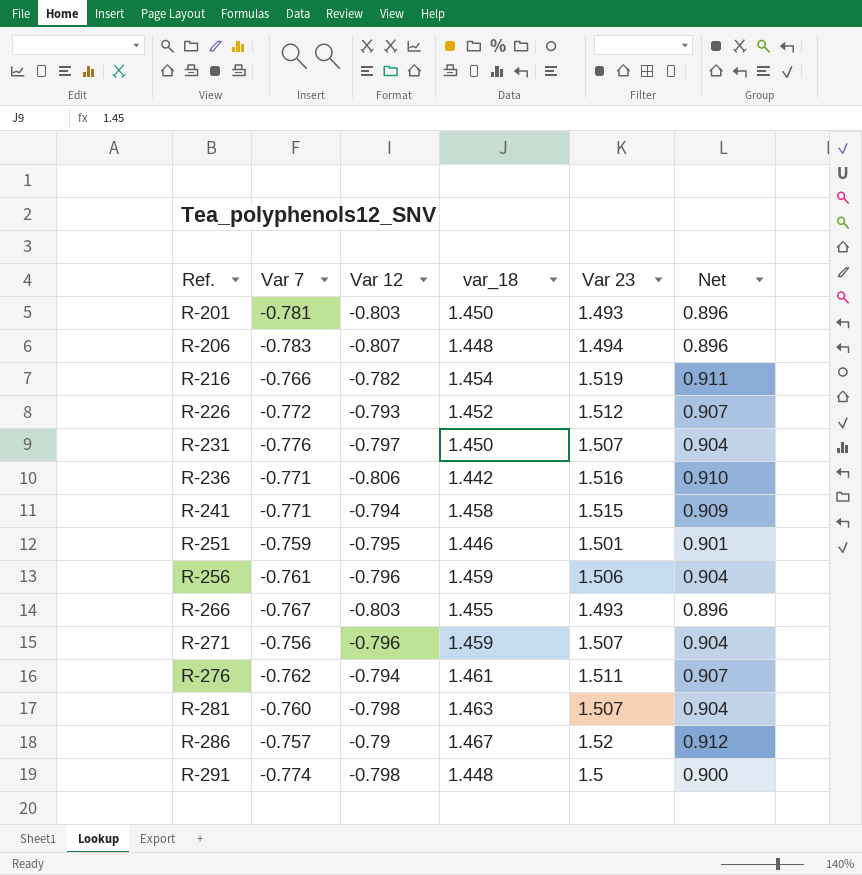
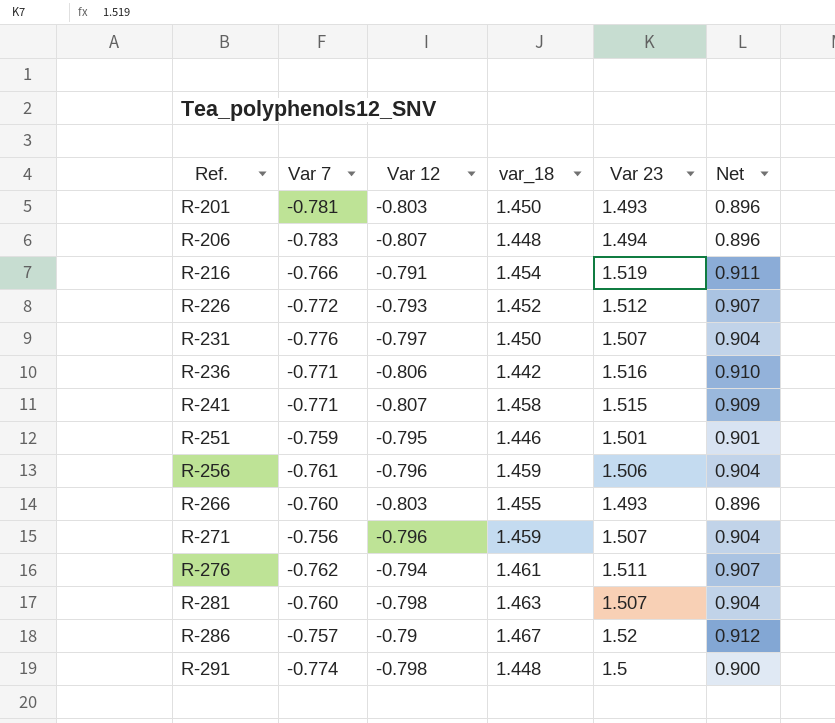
R-216 | Var 12: -0.782 -> -0.791
R-241 | Var 12: -0.794 -> -0.807
R-266 | Var 7: -0.767 -> -0.760

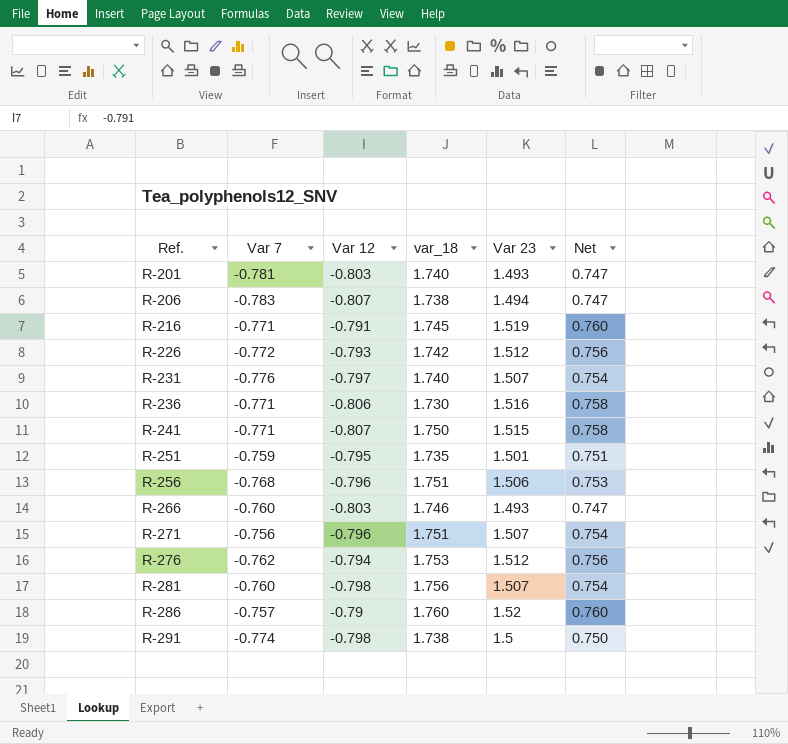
column Net | formula: [Var 23] * 0.6 -> [Var 23] * 0.5
R-201 | var_18: 1.450 -> 1.740
R-206 | var_18: 1.448 -> 1.738
R-216 | Var 7: -0.766 -> -0.771
R-216 | var_18: 1.454 -> 1.745
R-226 | var_18: 1.452 -> 1.742
R-231 | var_18: 1.450 -> 1.740
R-236 | var_18: 1.442 -> 1.730
R-241 | var_18: 1.458 -> 1.750
R-251 | var_18: 1.446 -> 1.735
R-256 | Var 7: -0.761 -> -0.768
R-256 | var_18: 1.459 -> 1.751
R-266 | var_18: 1.455 -> 1.746
R-271 | var_18: 1.459 -> 1.751
R-276 | var_18: 1.461 -> 1.753
R-276 | Var 23: 1.511 -> 1.512
R-281 | var_18: 1.463 -> 1.756
R-286 | var_18: 1.467 -> 1.760
R-291 | var_18: 1.448 -> 1.738

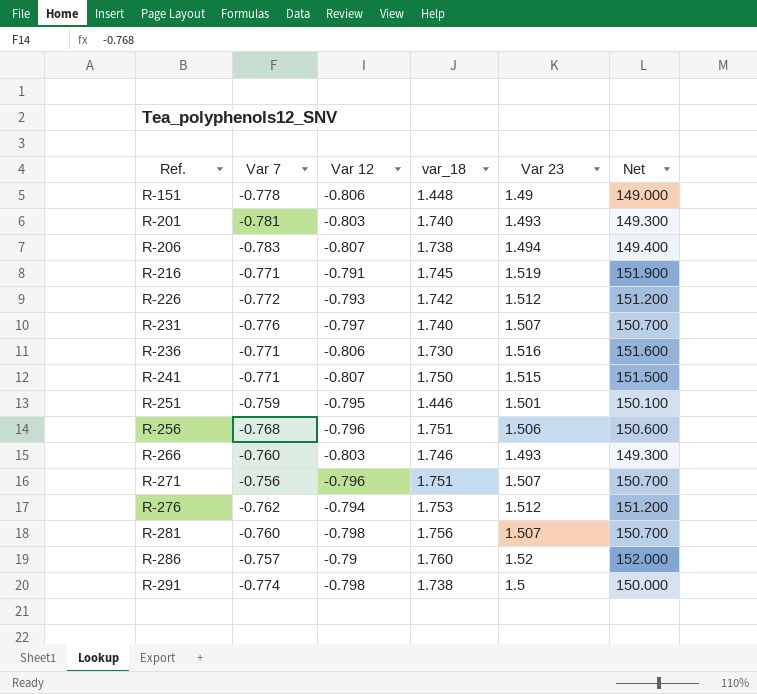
column Net | formula: [Var 23] * 0.5 -> [Var 23] * 100
row R-151: none -> -0.778 | -0.806 | 1.448 | 1.49 | 149.000
R-251 | var_18: 1.735 -> 1.446

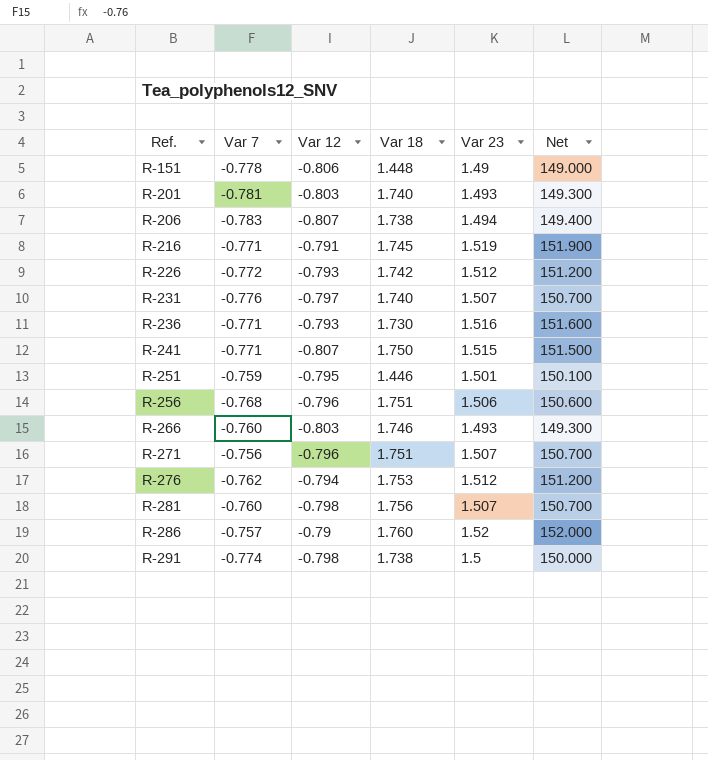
column name: var_18 -> Var 18
R-236 | Var 12: -0.806 -> -0.793

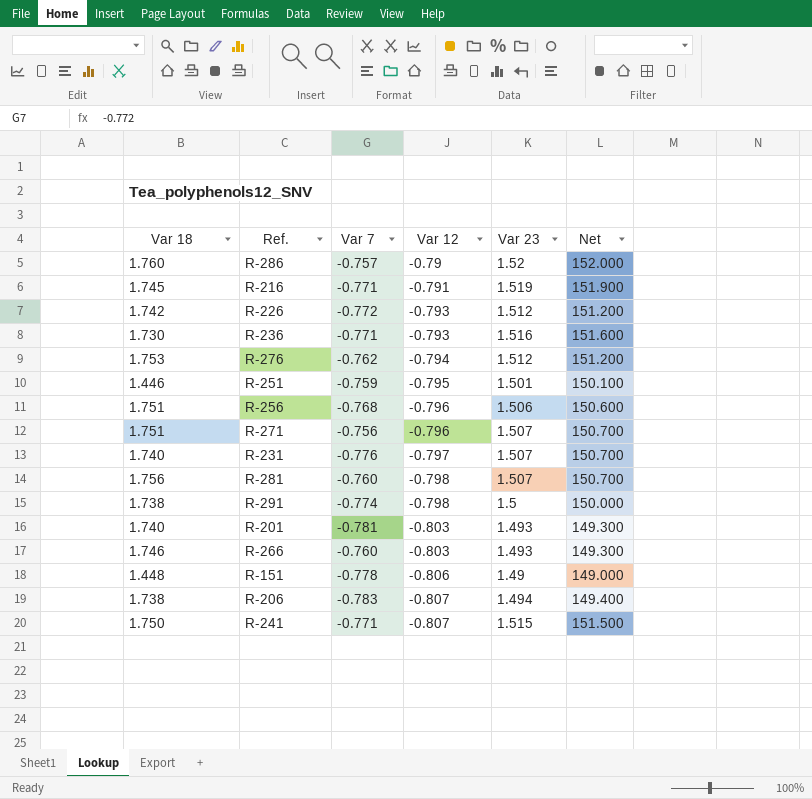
row order: Ref. ascending -> Var 12 descending
column Var 18 | position: 4 -> 1

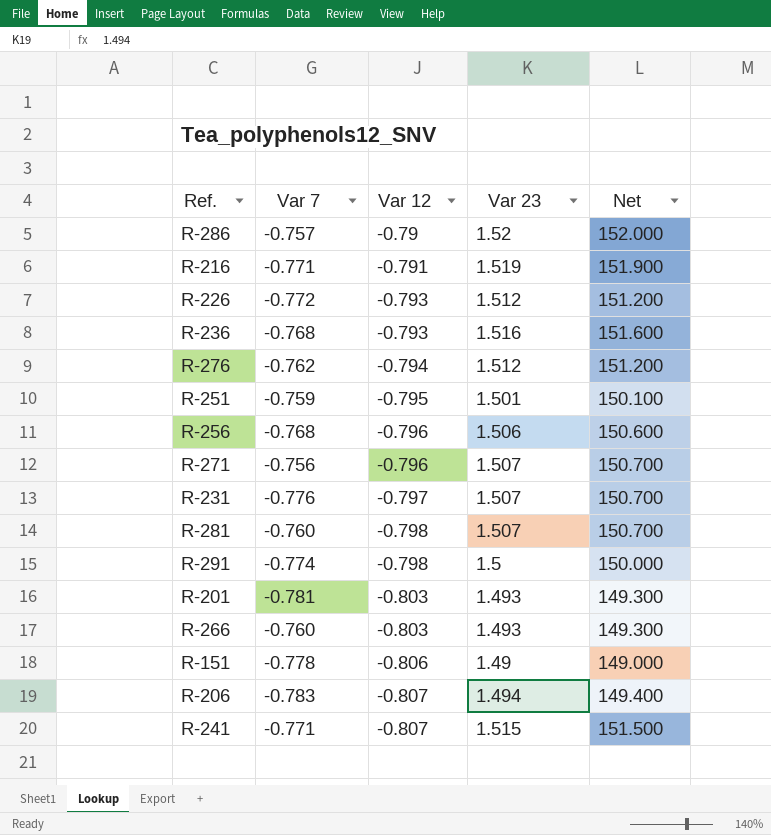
column Var 18 | position: 1 -> none
R-236 | Var 7: -0.771 -> -0.768

